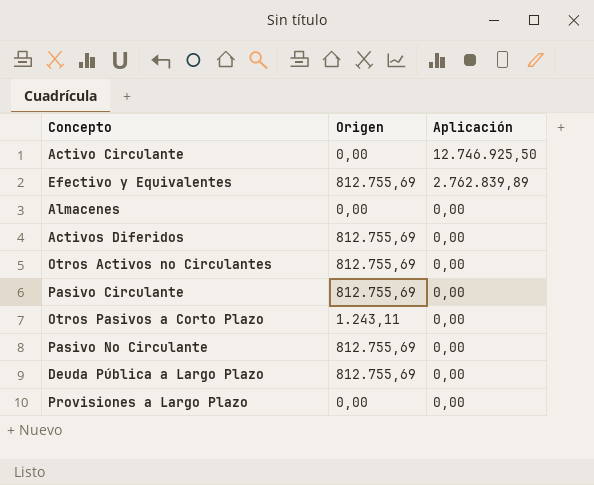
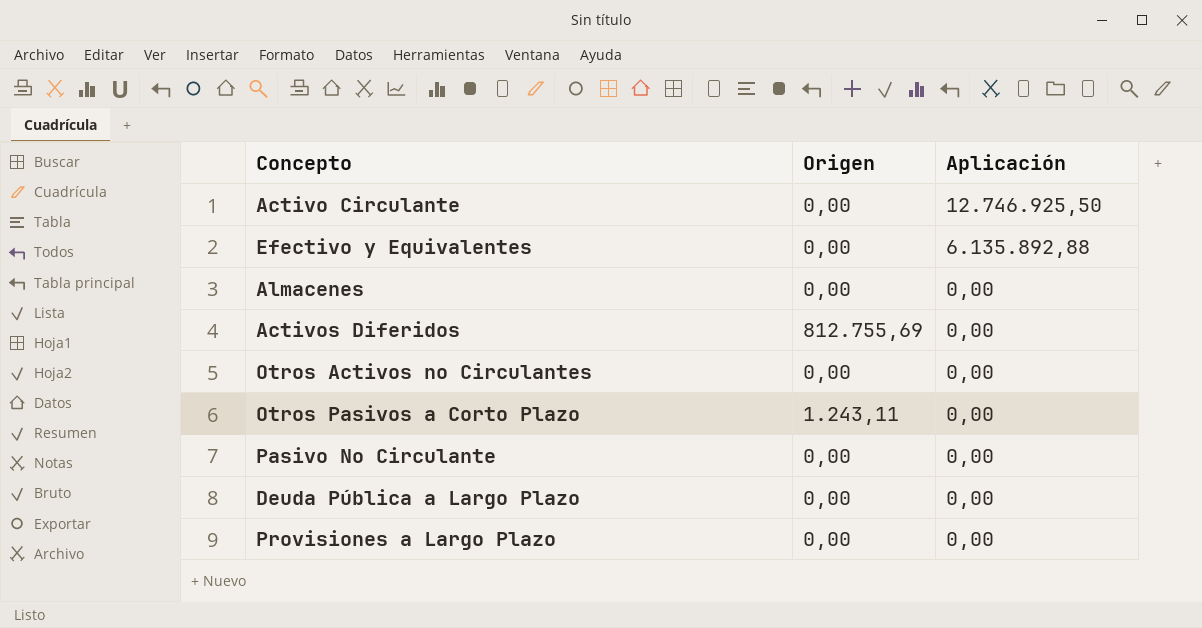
row Pasivo Circulante: 812.755,69 | 0,00 -> none
Efectivo y Equivalentes | Origen: 812.755,69 -> 0,00
Efectivo y Equivalentes | Aplicación: 2.762.839,89 -> 6.135.892,88
Otros Activos no Circulantes | Origen: 812.755,69 -> 0,00
Pasivo No Circulante | Origen: 812.755,69 -> 0,00
Deuda Pública a Largo Plazo | Origen: 812.755,69 -> 0,00

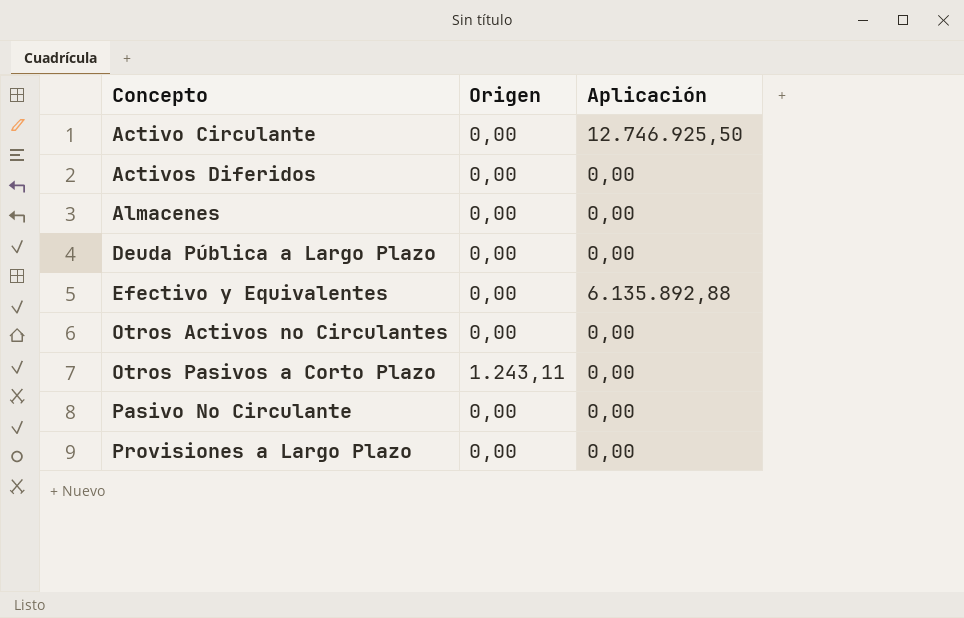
row order: Aplicación descending -> Concepto ascending
Activos Diferidos | Origen: 812.755,69 -> 0,00

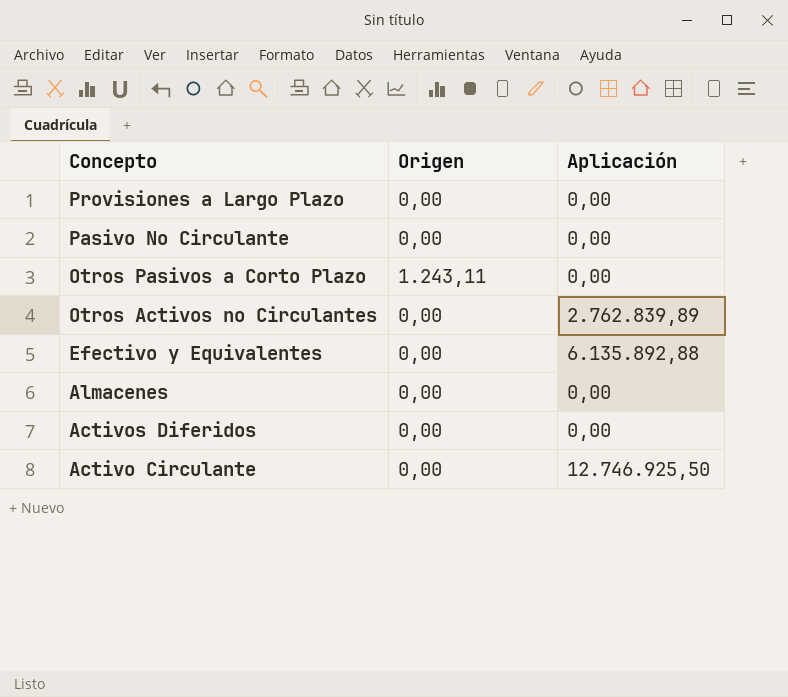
row order: Concepto ascending -> Concepto descending
row Deuda Pública a Largo Plazo: 0,00 | 0,00 -> none
Otros Activos no Circulantes | Aplicación: 0,00 -> 2.762.839,89

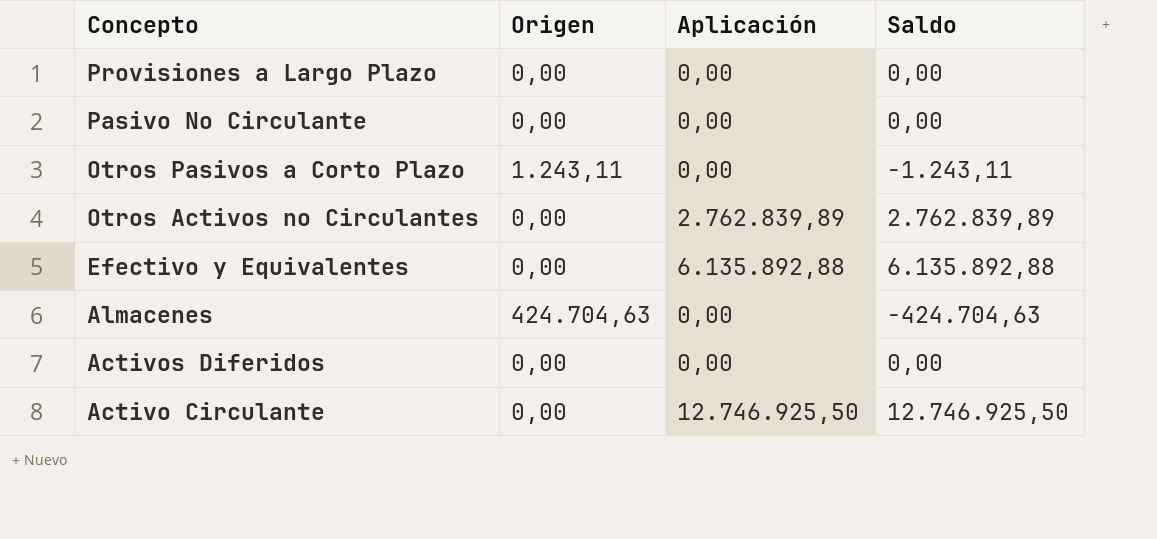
column Saldo | formula: none -> [Aplicación] - [Origen]
Almacenes | Origen: 0,00 -> 424.704,63

